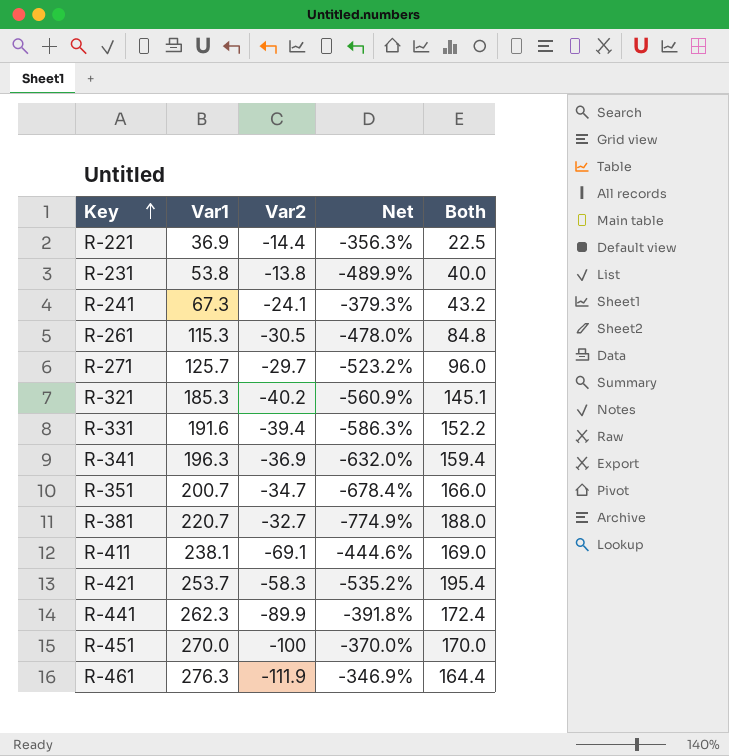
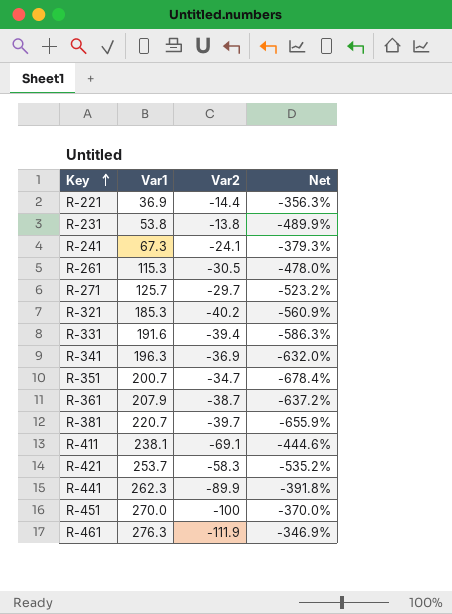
column Both | formula: [Var1] + [Var2] -> none
row R-361: none -> 207.9 | -38.7 | -637.2%
R-381 | Var2: -32.7 -> -39.7
R-381 | Net: -774.9% -> -655.9%

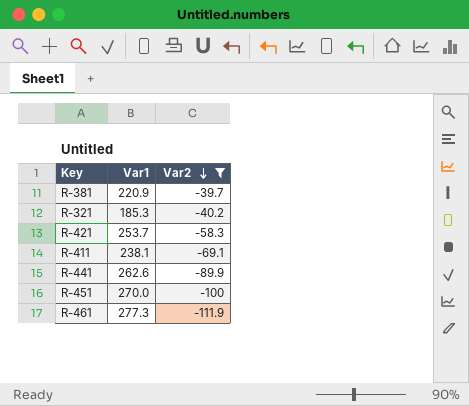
filter: none -> Var2 <= -39.7
row order: Key ascending -> Var2 descending
column Net | formula: ([Var1] - [Var2]) / [Var2] -> none
R-381 | Var1: 220.7 -> 220.9
R-441 | Var1: 262.3 -> 262.6
R-461 | Var1: 276.3 -> 277.3

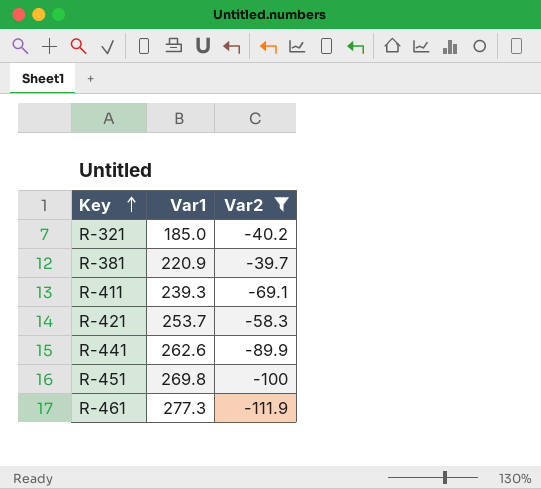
row order: Var2 descending -> Key ascending
R-321 | Var1: 185.3 -> 185.0
R-411 | Var1: 238.1 -> 239.3
R-451 | Var1: 270.0 -> 269.8

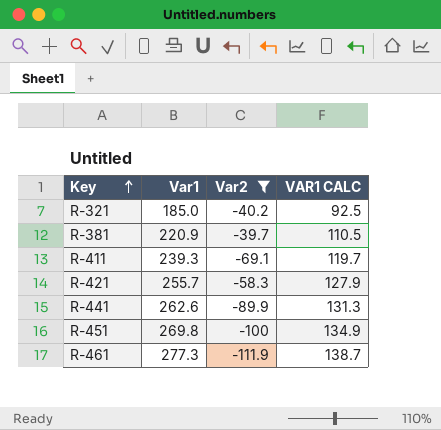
column VAR1 CALC | formula: none -> [Var1] * 0.5
R-421 | Var1: 253.7 -> 255.7

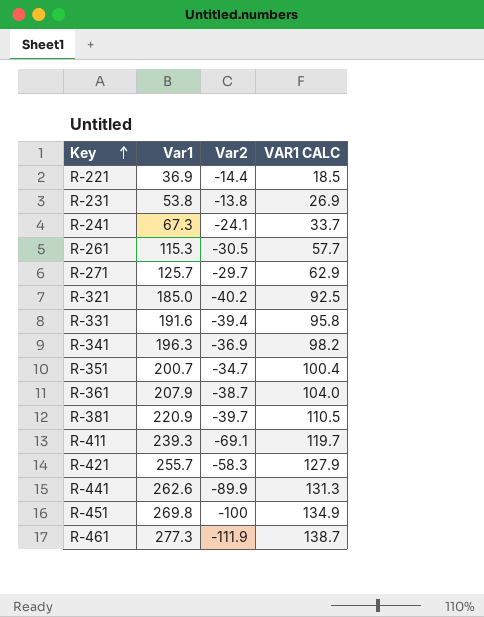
filter: Var2 <= -39.7 -> none

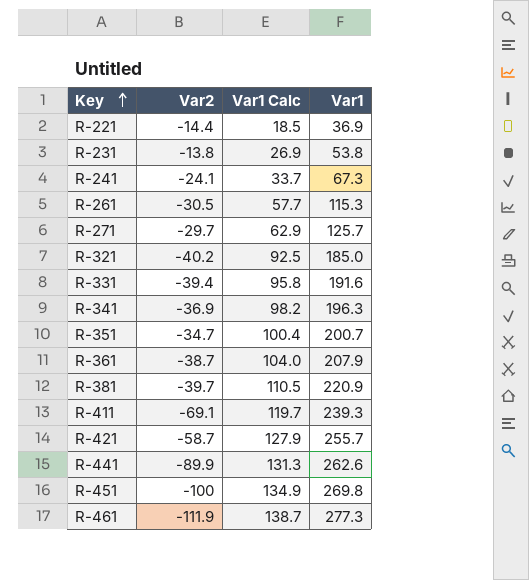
column name: VAR1 CALC -> Var1 Calc
column Var1 | position: 2 -> 4
R-421 | Var2: -58.3 -> -58.7

